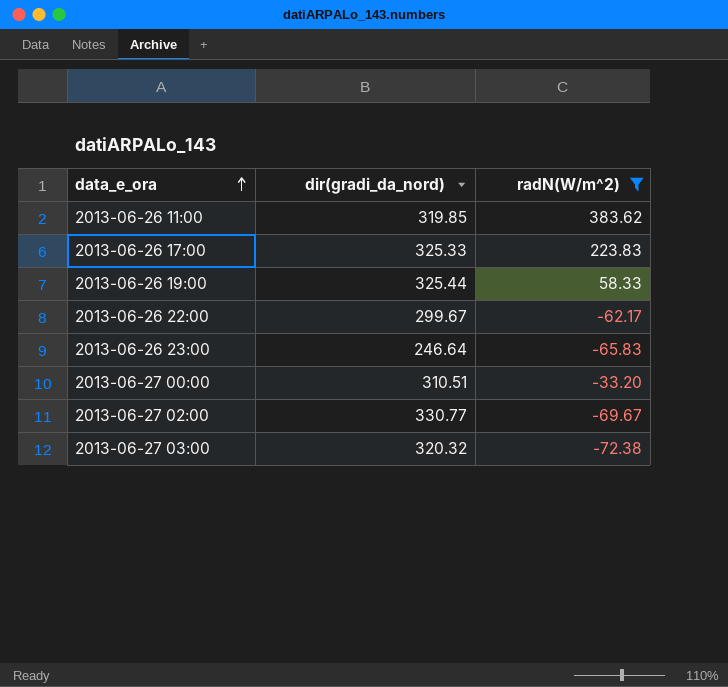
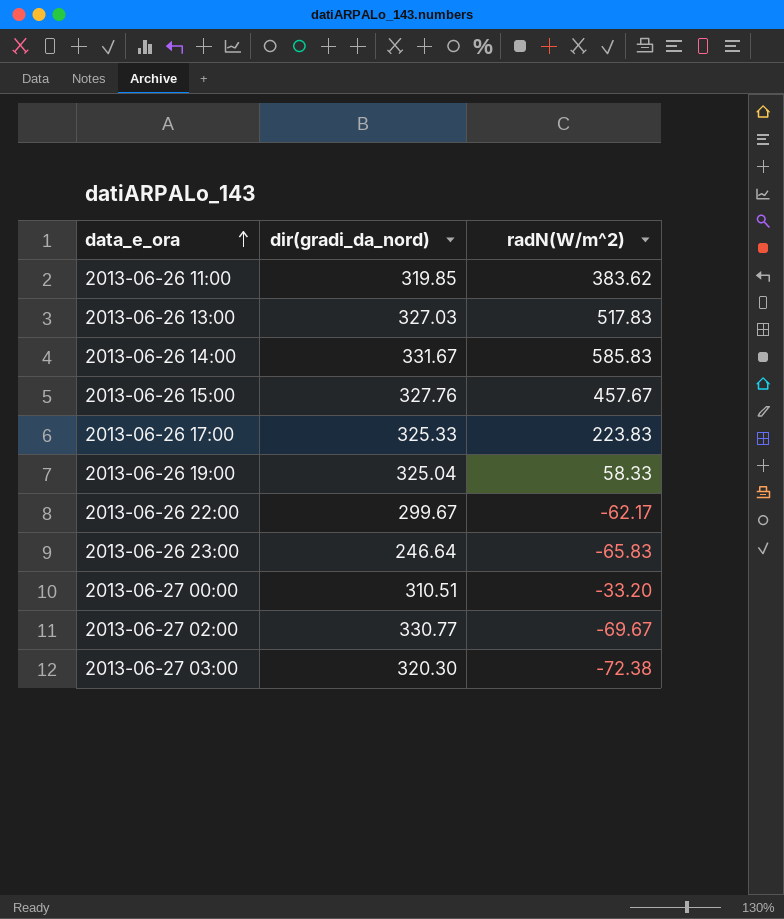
filter: radN(W/m^2) <= 383.62 -> none
2013-06-26 19:00 | dir(gradi_da_nord): 325.44 -> 325.04
2013-06-27 03:00 | dir(gradi_da_nord): 320.32 -> 320.30

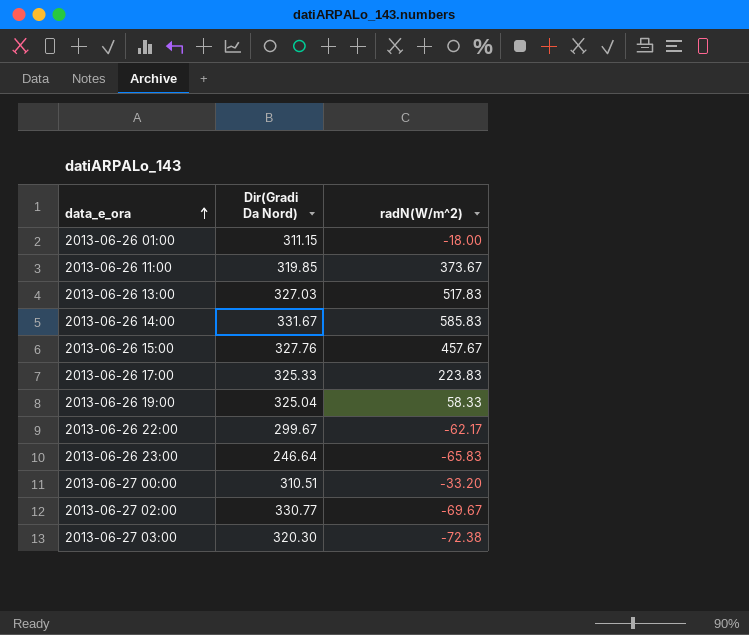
column name: dir(gradi_da_nord) -> Dir(Gradi Da Nord)
row 2013-06-26 01:00: none -> 311.15 | -18.00
2013-06-26 11:00 | radN(W/m^2): 383.62 -> 373.67

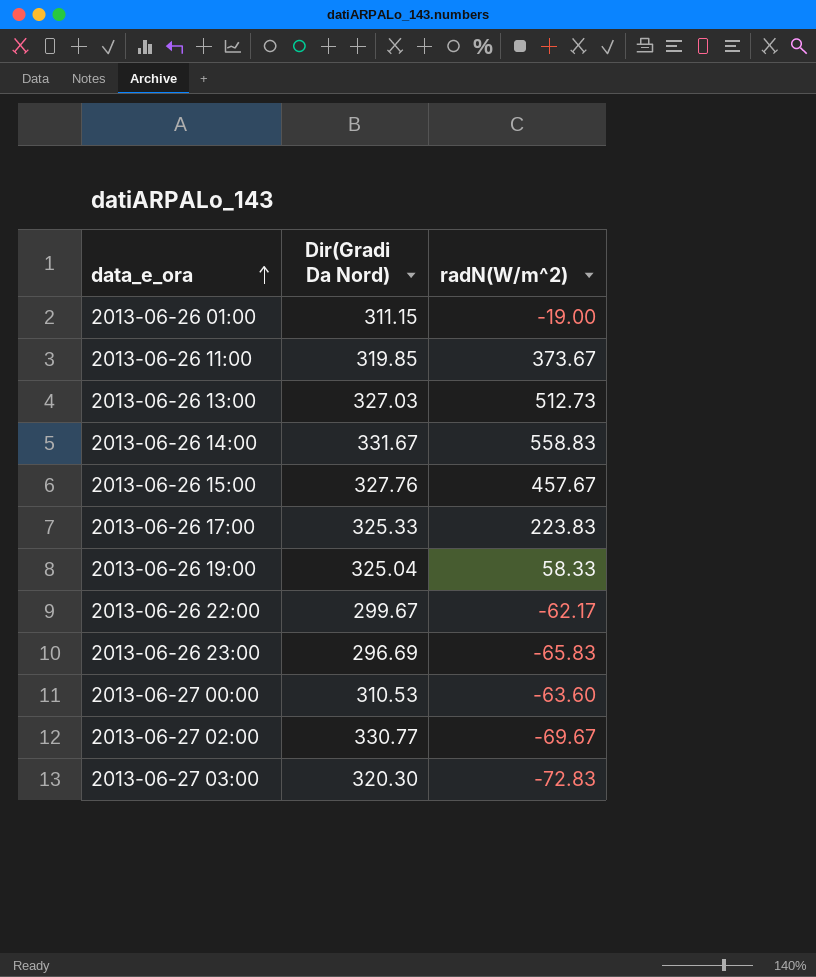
2013-06-26 01:00 | radN(W/m^2): -18.00 -> -19.00
2013-06-26 13:00 | radN(W/m^2): 517.83 -> 512.73
2013-06-26 14:00 | radN(W/m^2): 585.83 -> 558.83
2013-06-26 23:00 | Dir(Gradi Da Nord): 246.64 -> 296.69
2013-06-27 00:00 | Dir(Gradi Da Nord): 310.51 -> 310.53
2013-06-27 00:00 | radN(W/m^2): -33.20 -> -63.60
2013-06-27 03:00 | radN(W/m^2): -72.38 -> -72.83

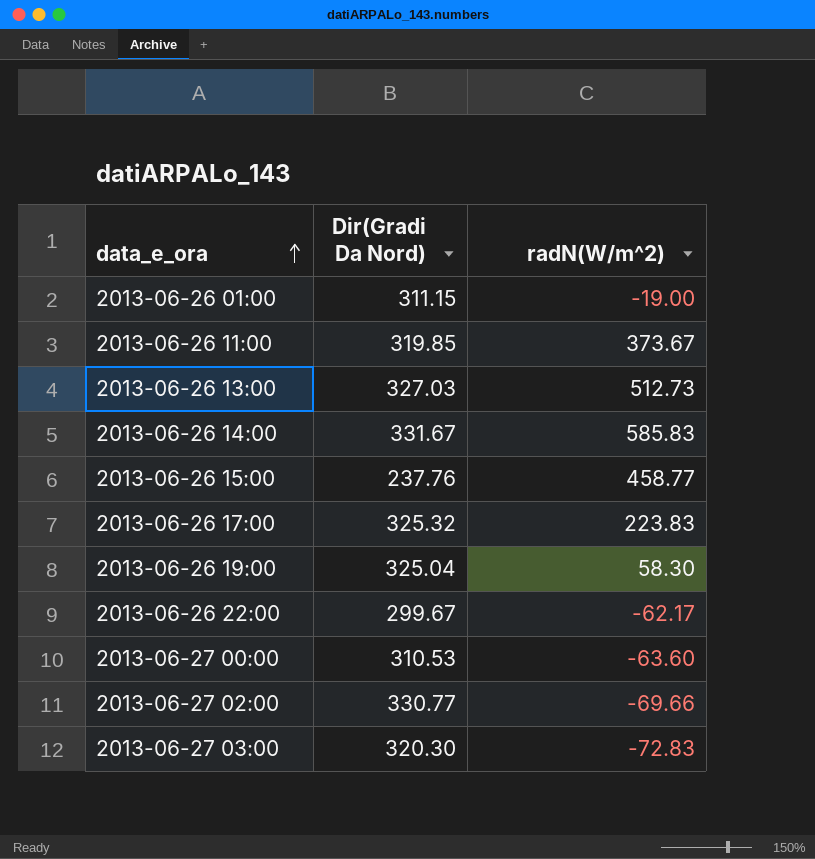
row 2013-06-26 23:00: 296.69 | -65.83 -> none
2013-06-26 14:00 | radN(W/m^2): 558.83 -> 585.83
2013-06-26 15:00 | Dir(Gradi Da Nord): 327.76 -> 237.76
2013-06-26 15:00 | radN(W/m^2): 457.67 -> 458.77
2013-06-26 17:00 | Dir(Gradi Da Nord): 325.33 -> 325.32
2013-06-26 19:00 | radN(W/m^2): 58.33 -> 58.30
2013-06-27 02:00 | radN(W/m^2): -69.67 -> -69.66

